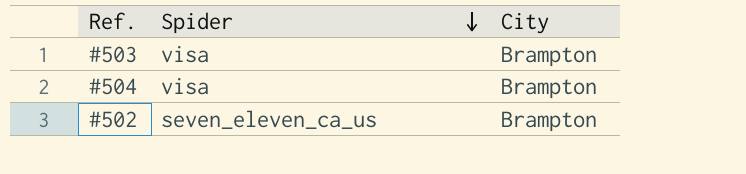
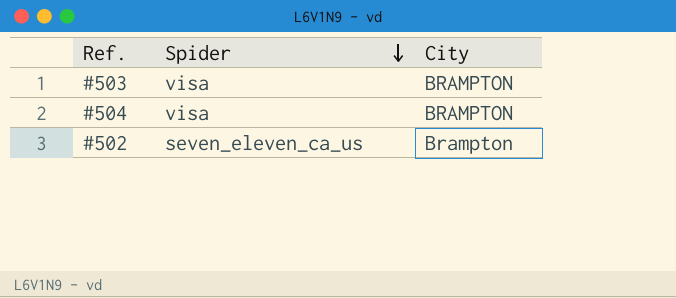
#503 | City: Brampton -> BRAMPTON
#504 | City: Brampton -> BRAMPTON

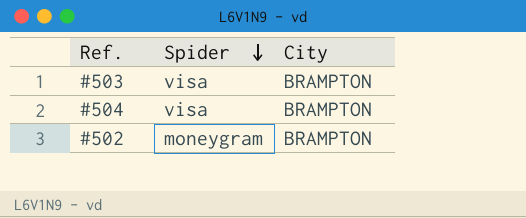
#502 | Spider: seven_eleven_ca_us -> moneygram
#502 | City: Brampton -> BRAMPTON

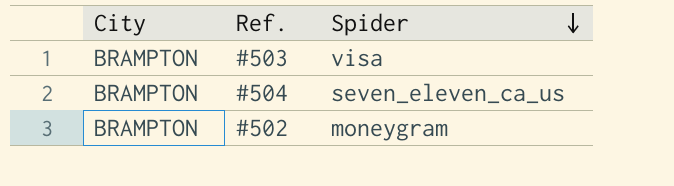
column City | position: 3 -> 1
#504 | Spider: visa -> seven_eleven_ca_us

